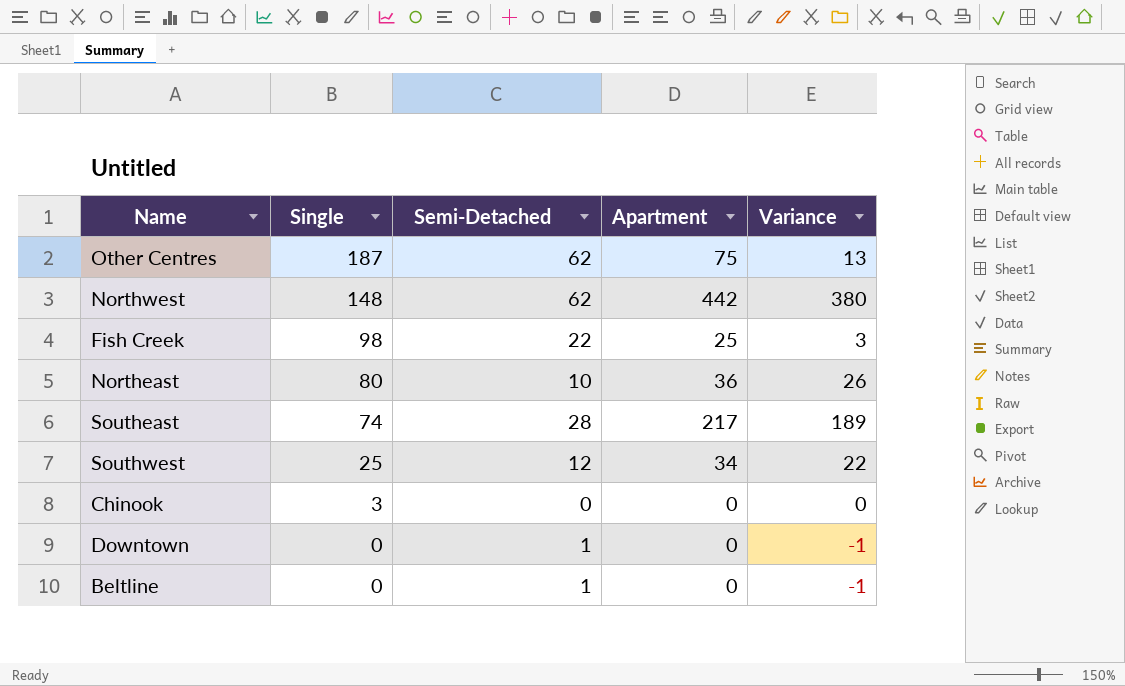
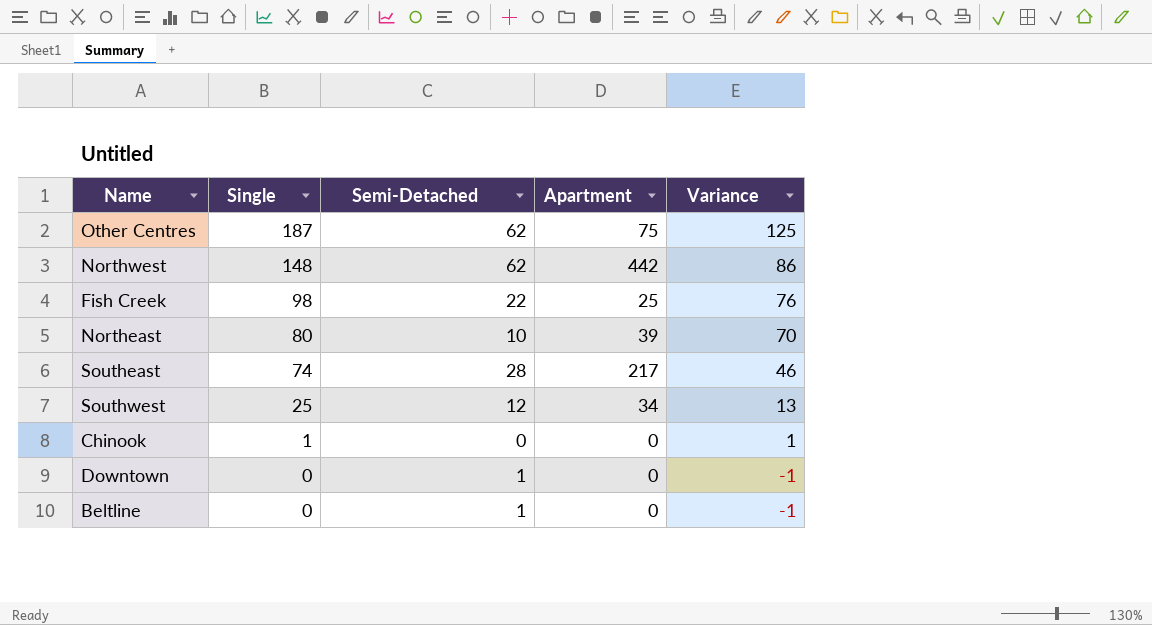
column Variance | formula: [Apartment] - [Semi-Detached] -> [Single] - [Semi-Detached]
Northeast | Apartment: 36 -> 39
Chinook | Single: 3 -> 1

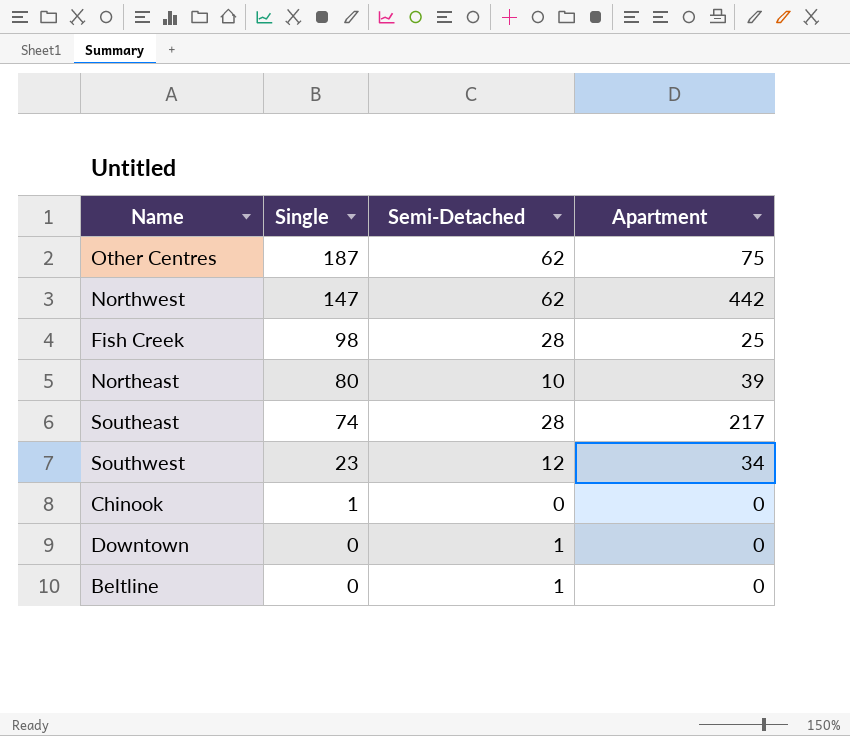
column Variance | formula: [Single] - [Semi-Detached] -> none
Northwest | Single: 148 -> 147
Fish Creek | Semi-Detached: 22 -> 28
Southwest | Single: 25 -> 23

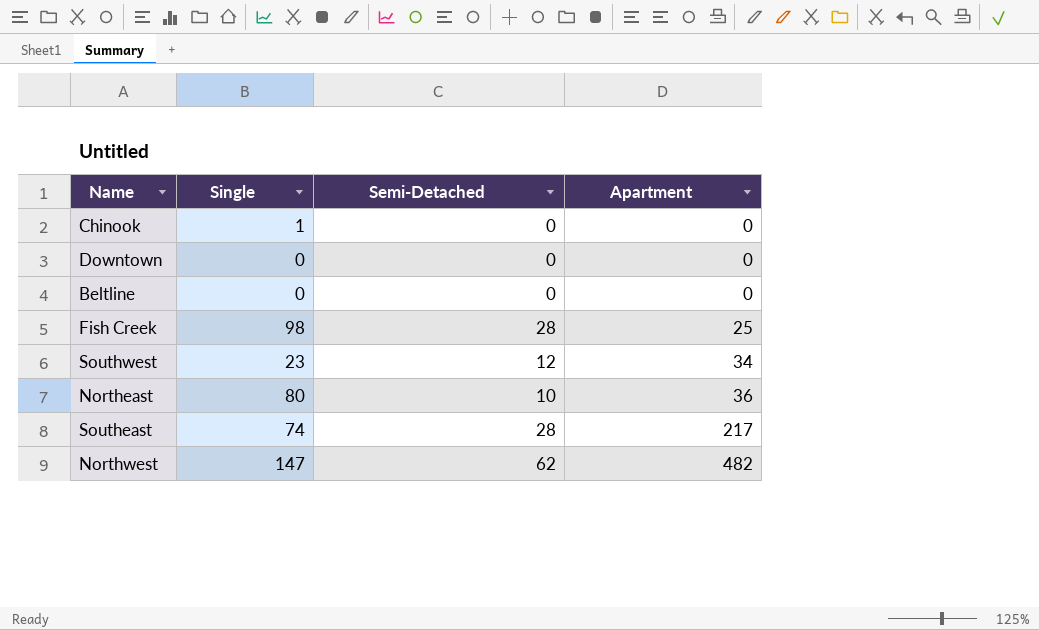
row order: Single descending -> Apartment ascending
row Other Centres: 187 | 62 | 75 -> none
Downtown | Semi-Detached: 1 -> 0
Beltline | Semi-Detached: 1 -> 0
Northeast | Apartment: 39 -> 36
Northwest | Apartment: 442 -> 482

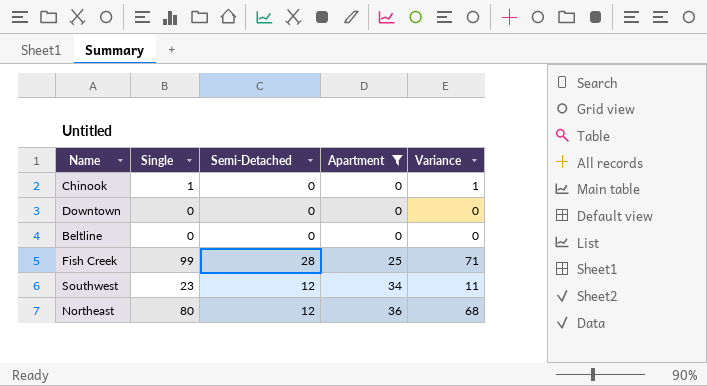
filter: none -> Apartment <= 36
column Variance | formula: none -> [Single] - [Semi-Detached]
Fish Creek | Single: 98 -> 99
Northeast | Semi-Detached: 10 -> 12

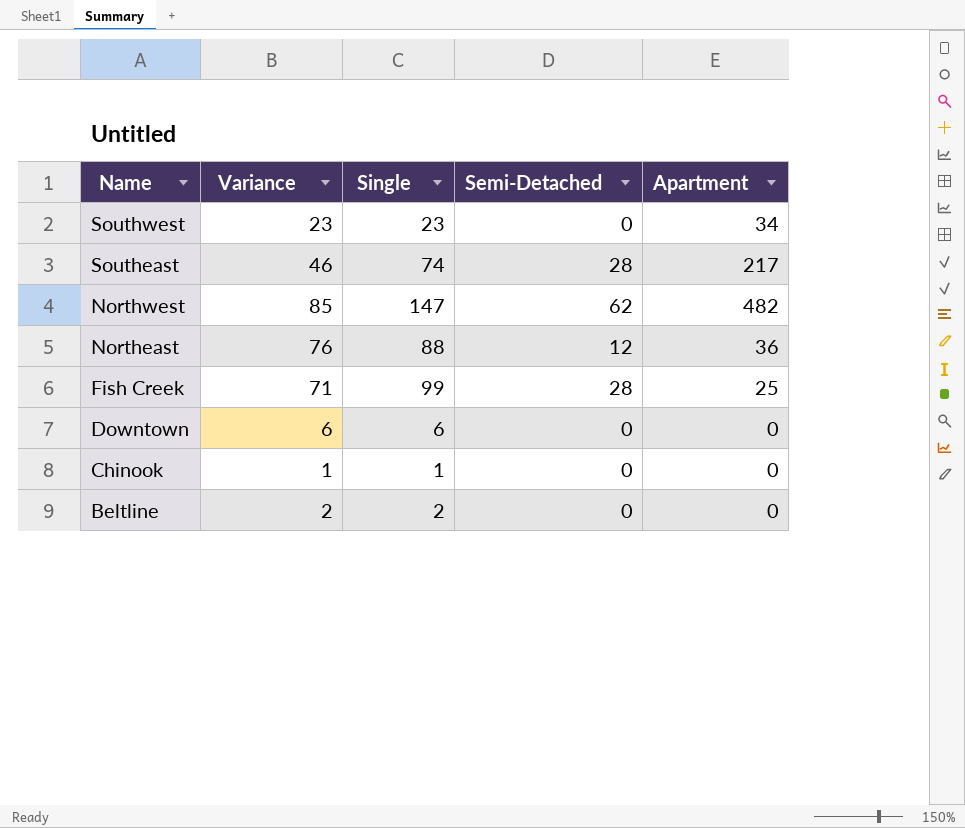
filter: Apartment <= 36 -> none
row order: Apartment ascending -> Name descending
column Variance | position: 5 -> 2
Southwest | Variance: 11 -> 23
Southwest | Semi-Detached: 12 -> 0
Northeast | Variance: 68 -> 76
Northeast | Single: 80 -> 88
Downtown | Variance: 0 -> 6
Downtown | Single: 0 -> 6
Beltline | Variance: 0 -> 2
Beltline | Single: 0 -> 2

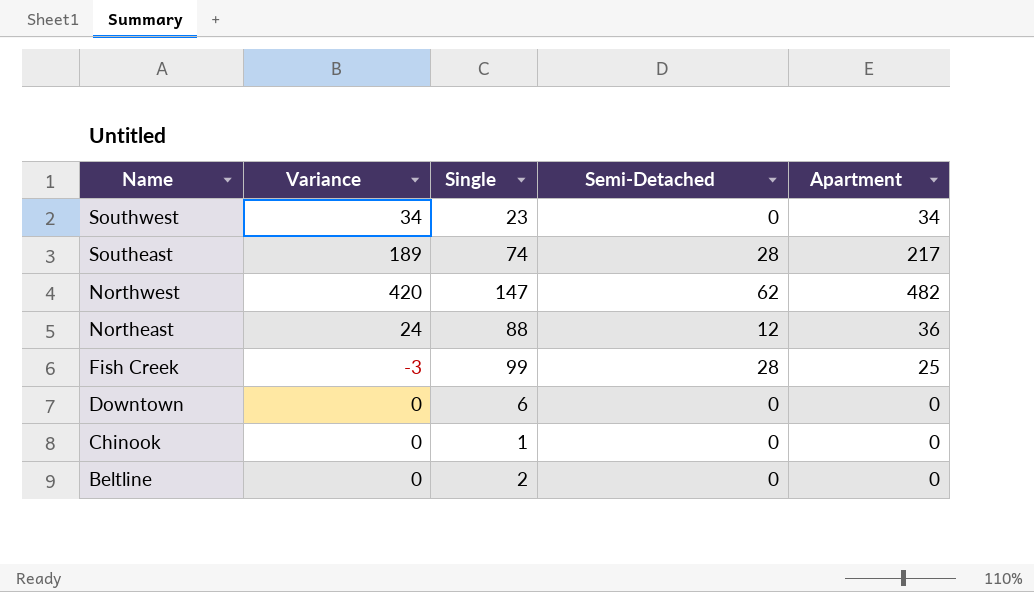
column Variance | formula: [Single] - [Semi-Detached] -> [Apartment] - [Semi-Detached]

